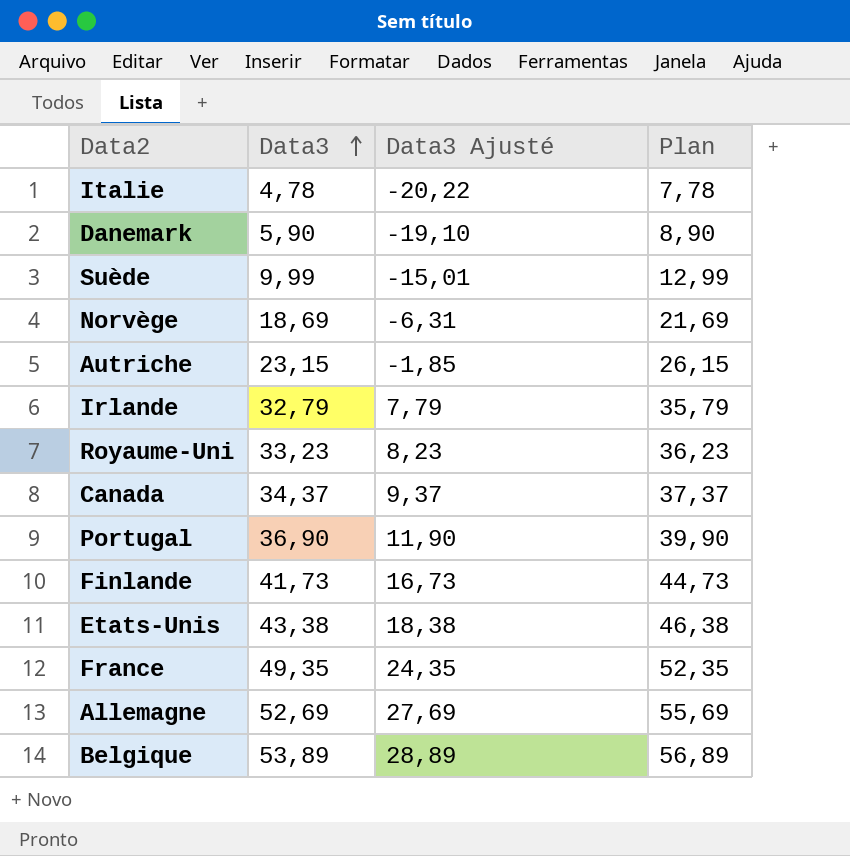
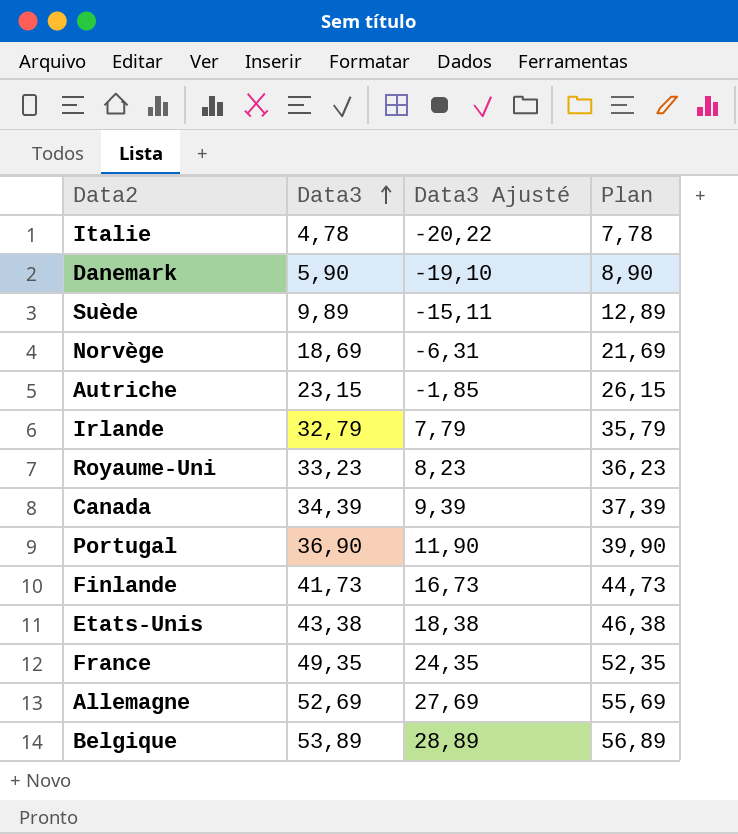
Suède | Data3: 9,99 -> 9,89
Suède | Data3 Ajusté: -15,01 -> -15,11
Suède | Plan: 12,99 -> 12,89
Canada | Data3: 34,37 -> 34,39
Canada | Data3 Ajusté: 9,37 -> 9,39
Canada | Plan: 37,37 -> 37,39

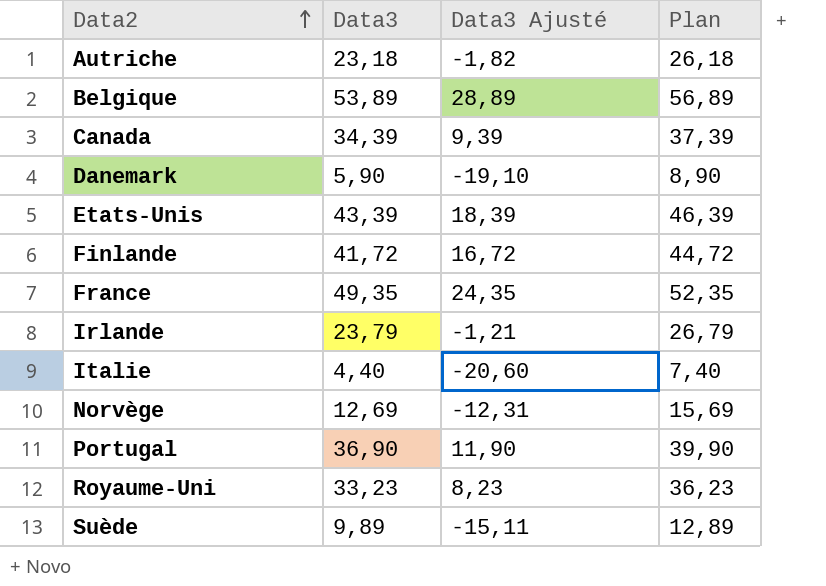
row order: Data3 ascending -> Data2 ascending
row Allemagne: 52,69 | 27,69 | 55,69 -> none
Autriche | Data3: 23,15 -> 23,18
Autriche | Data3 Ajusté: -1,85 -> -1,82
Autriche | Plan: 26,15 -> 26,18
Etats-Unis | Data3: 43,38 -> 43,39
Etats-Unis | Data3 Ajusté: 18,38 -> 18,39
Etats-Unis | Plan: 46,38 -> 46,39
Finlande | Data3: 41,73 -> 41,72
Finlande | Data3 Ajusté: 16,73 -> 16,72
Finlande | Plan: 44,73 -> 44,72
Irlande | Data3: 32,79 -> 23,79
Irlande | Data3 Ajusté: 7,79 -> -1,21
Irlande | Plan: 35,79 -> 26,79
Italie | Data3: 4,78 -> 4,40
Italie | Data3 Ajusté: -20,22 -> -20,60
Italie | Plan: 7,78 -> 7,40
Norvège | Data3: 18,69 -> 12,69
Norvège | Data3 Ajusté: -6,31 -> -12,31
Norvège | Plan: 21,69 -> 15,69

